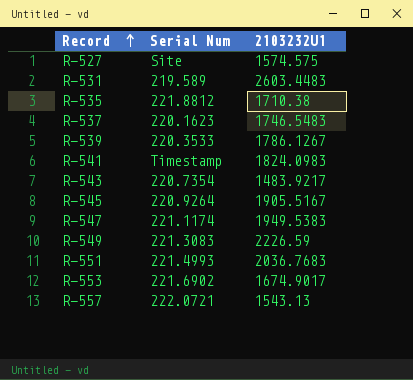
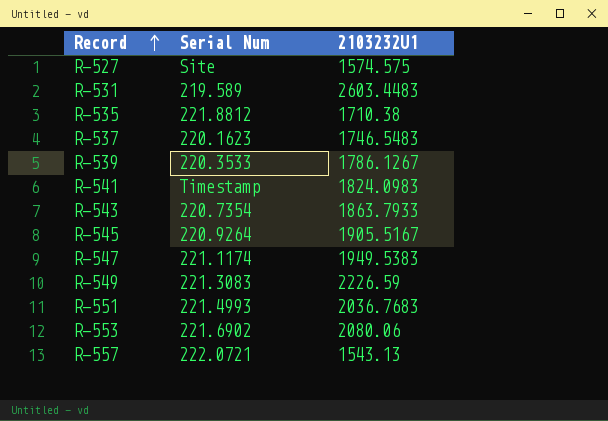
R-543 | 2103232U1: 1483.9217 -> 1863.7933
R-553 | 2103232U1: 1674.9017 -> 2080.06

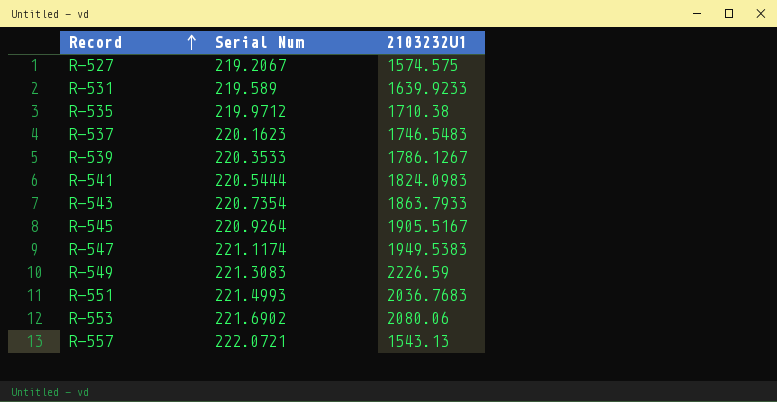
R-527 | Serial Num: Site -> 219.2067
R-531 | 2103232U1: 2603.4483 -> 1639.9233
R-535 | Serial Num: 221.8812 -> 219.9712
R-541 | Serial Num: Timestamp -> 220.5444

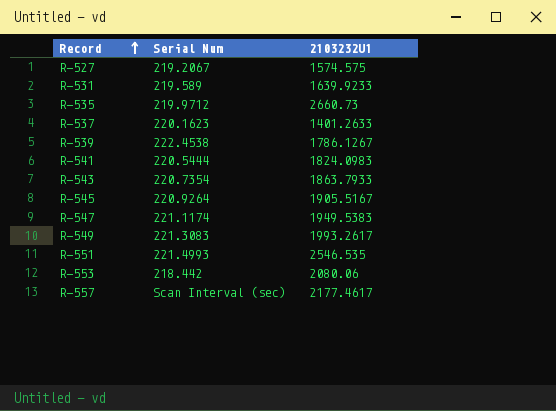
R-535 | 2103232U1: 1710.38 -> 2660.73
R-537 | 2103232U1: 1746.5483 -> 1401.2633
R-539 | Serial Num: 220.3533 -> 222.4538
R-549 | 2103232U1: 2226.59 -> 1993.2617
R-551 | 2103232U1: 2036.7683 -> 2546.535
R-553 | Serial Num: 221.6902 -> 218.442
R-557 | Serial Num: 222.0721 -> Scan Interval (sec)
R-557 | 2103232U1: 1543.13 -> 2177.4617

